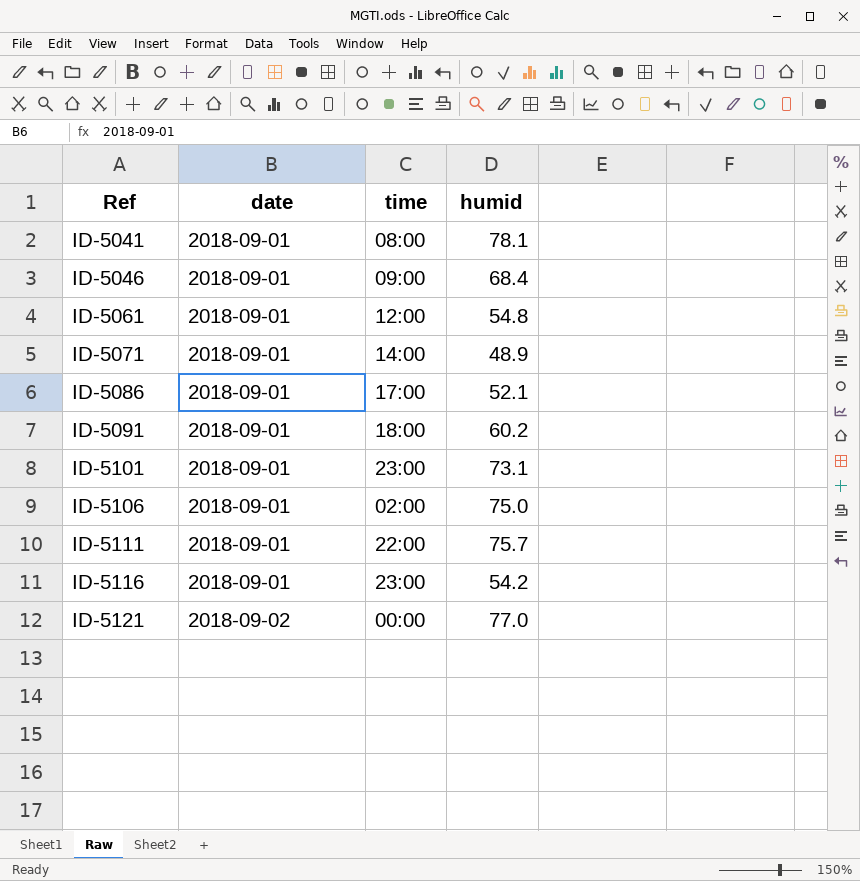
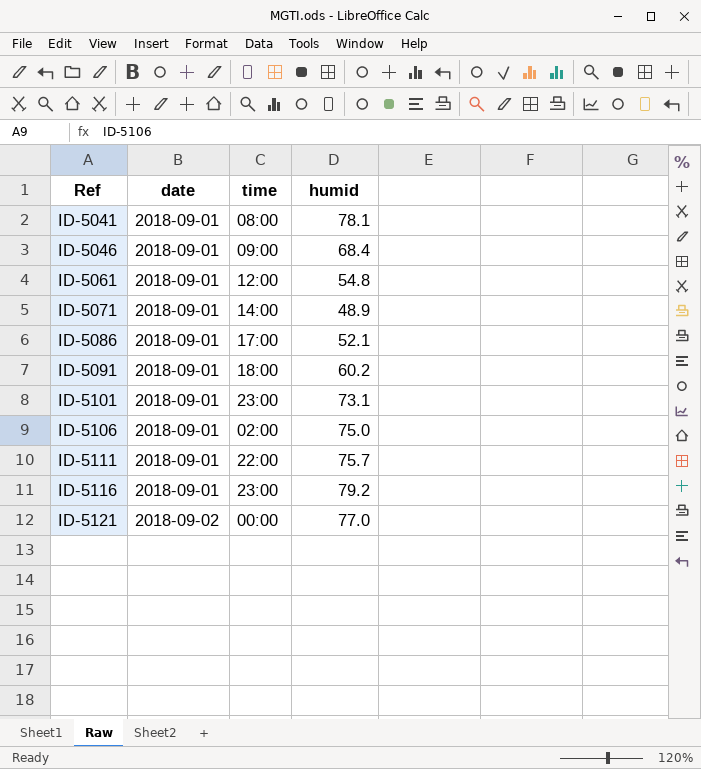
ID-5116 | humid: 54.2 -> 79.2

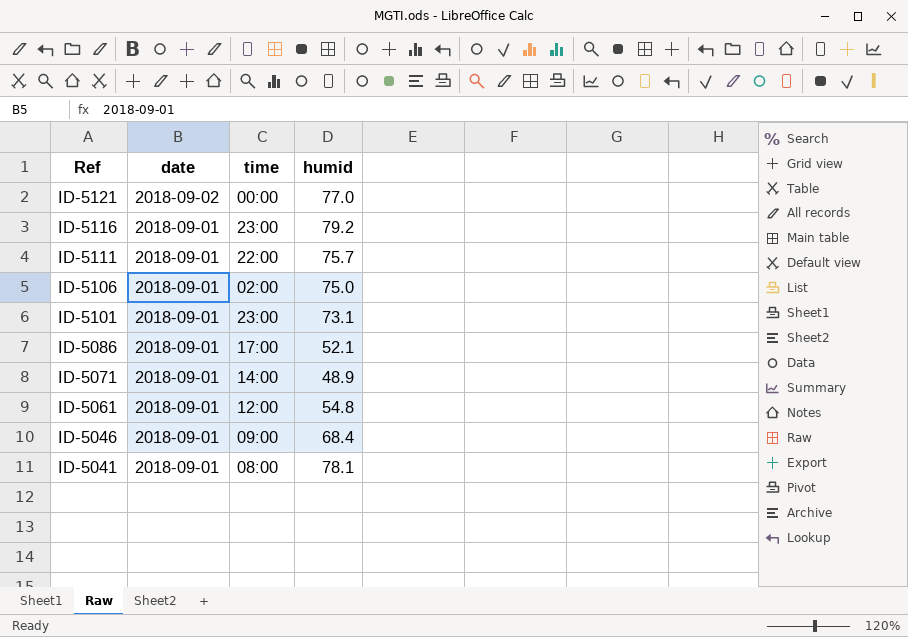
row order: Ref ascending -> Ref descending
row ID-5091: 2018-09-01 | 18:00 | 60.2 -> none

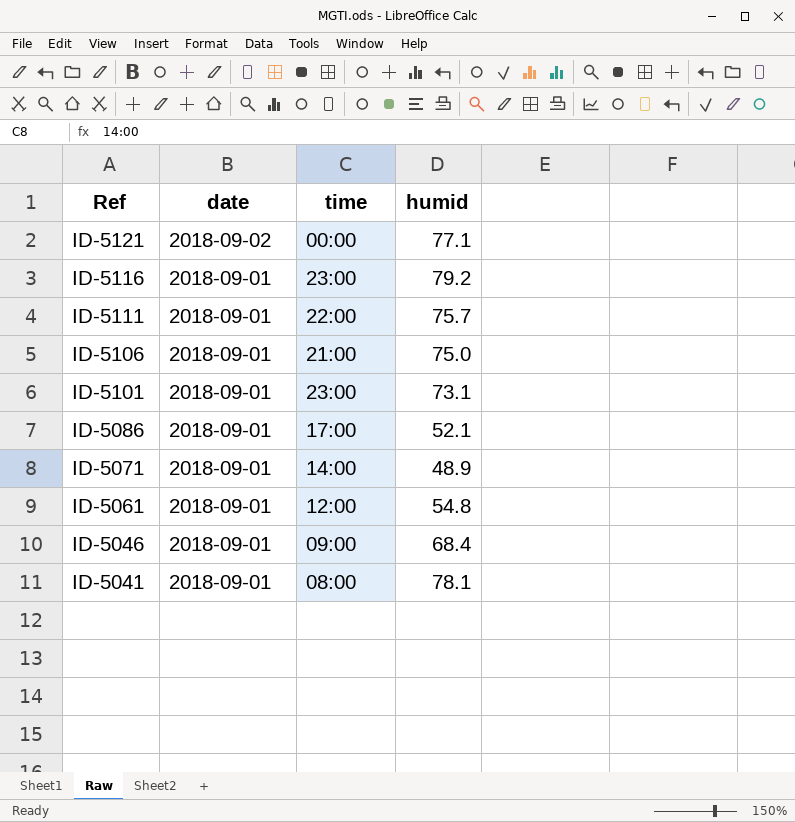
ID-5121 | humid: 77.0 -> 77.1
ID-5106 | time: 02:00 -> 21:00

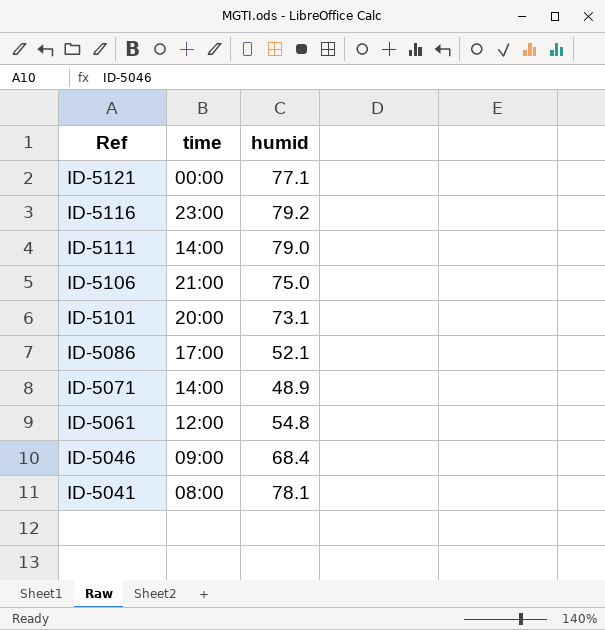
column date | position: 2 -> none
ID-5111 | time: 22:00 -> 14:00
ID-5111 | humid: 75.7 -> 79.0
ID-5101 | time: 23:00 -> 20:00

